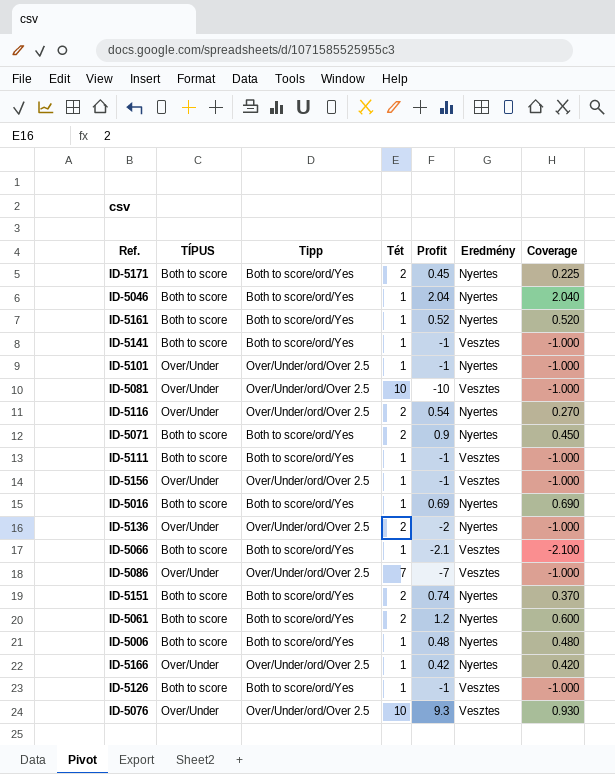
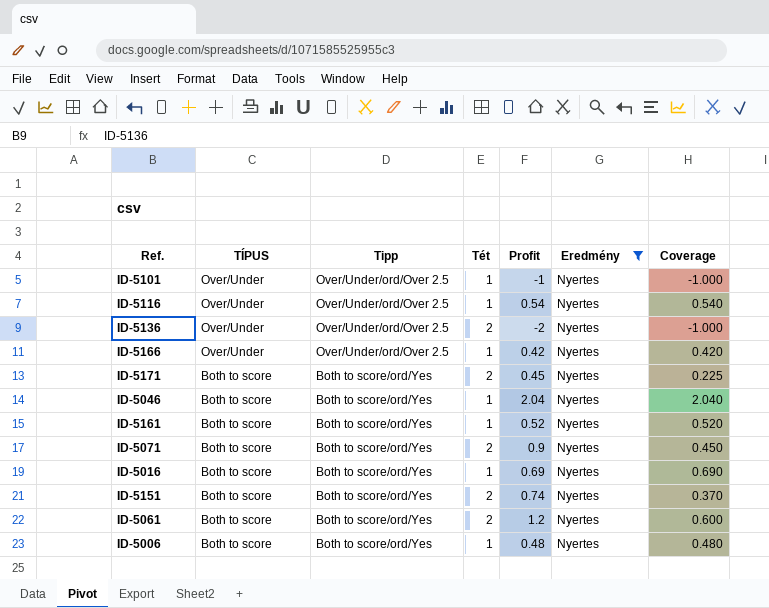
filter: none -> Eredmény = Nyertes
row order: none -> TÍPUS descending
ID-5116 | Tét: 2 -> 1
ID-5116 | Coverage: 0.270 -> 0.540

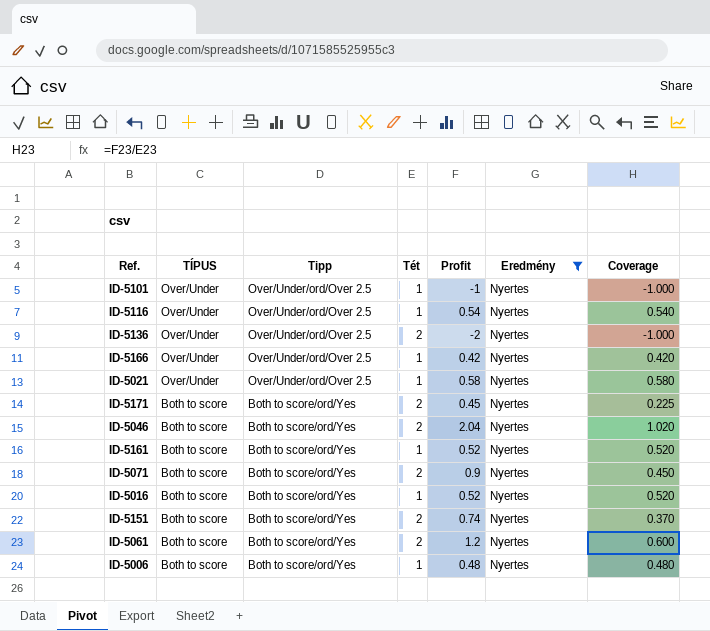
row ID-5021: none -> Over/Under | Over/Under/ord/Over 2.5 | 1 | 0.58 | Nyertes | 0.580
ID-5046 | Tét: 1 -> 2
ID-5046 | Coverage: 2.040 -> 1.020
ID-5016 | Profit: 0.69 -> 0.52
ID-5016 | Coverage: 0.690 -> 0.520

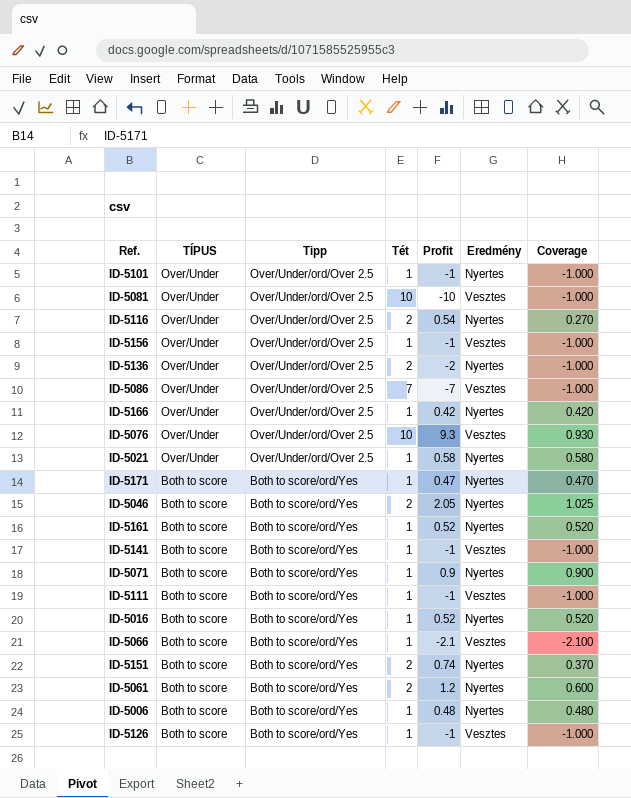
filter: Eredmény = Nyertes -> none
ID-5116 | Tét: 1 -> 2
ID-5116 | Coverage: 0.540 -> 0.270
ID-5171 | Tét: 2 -> 1
ID-5171 | Profit: 0.45 -> 0.47
ID-5171 | Coverage: 0.225 -> 0.470
ID-5046 | Profit: 2.04 -> 2.05
ID-5046 | Coverage: 1.020 -> 1.025
ID-5071 | Tét: 2 -> 1
ID-5071 | Coverage: 0.450 -> 0.900

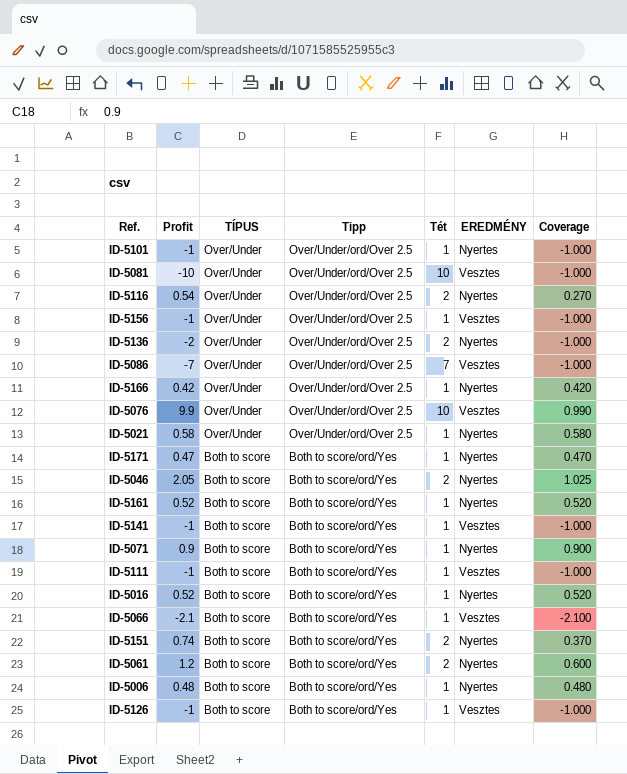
column Profit | position: 5 -> 2
column name: Eredmény -> EREDMÉNY
ID-5076 | Profit: 9.3 -> 9.9
ID-5076 | Coverage: 0.930 -> 0.990

